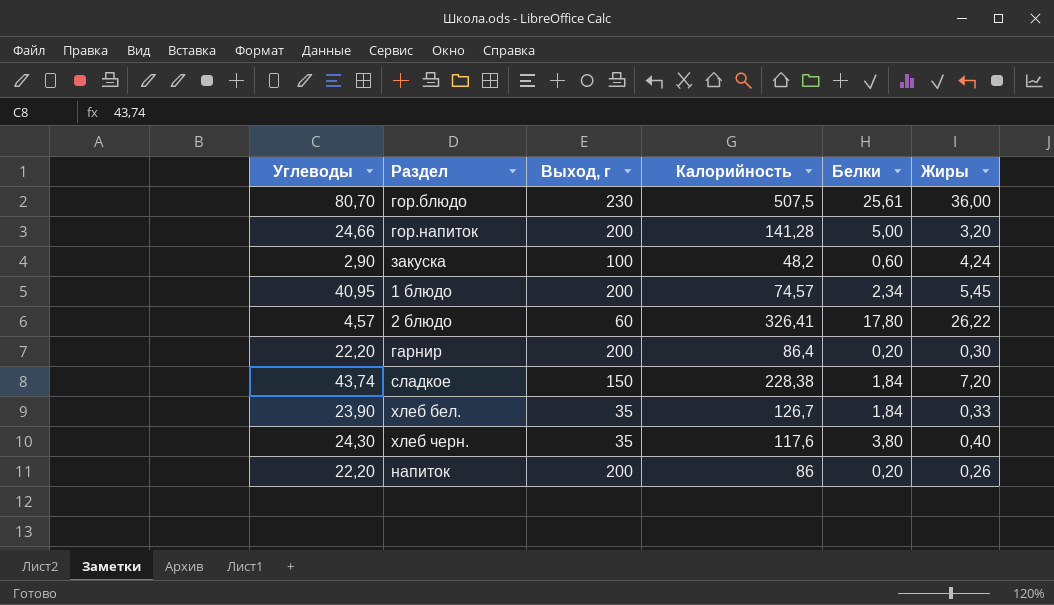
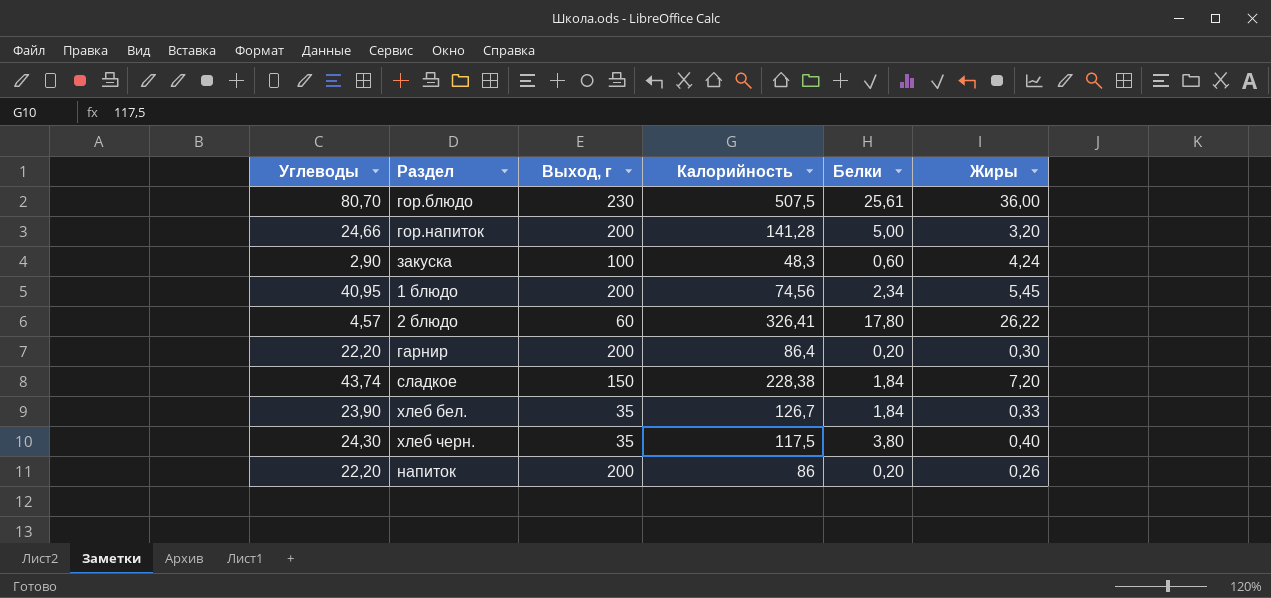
закуска | Калорийность: 48,2 -> 48,3
1 блюдо | Калорийность: 74,57 -> 74,56
хлеб черн. | Калорийность: 117,6 -> 117,5

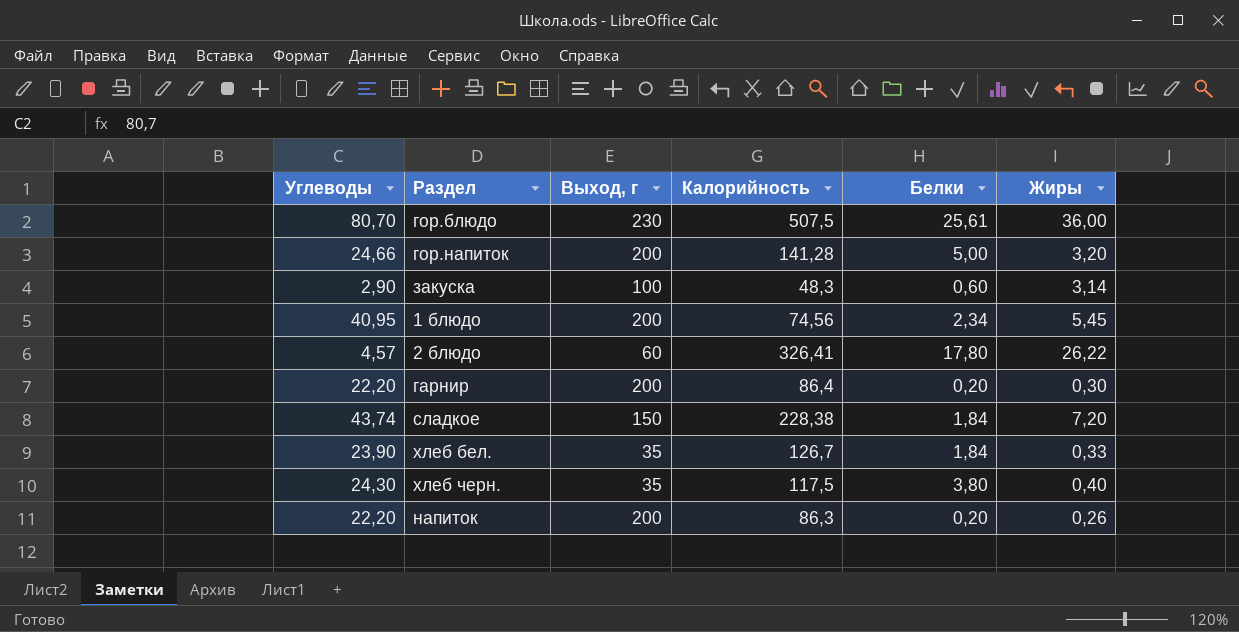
закуска | Жиры: 4,24 -> 3,14
напиток | Калорийность: 86 -> 86,3

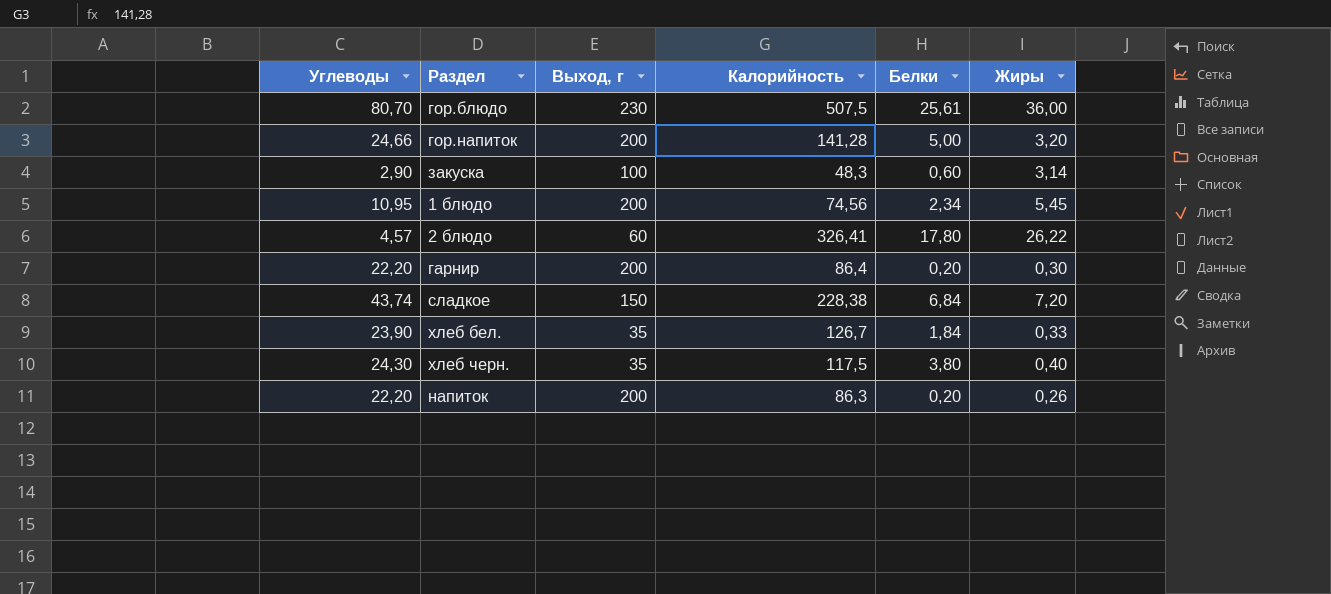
1 блюдо | Углеводы: 40,95 -> 10,95
сладкое | Белки: 1,84 -> 6,84

